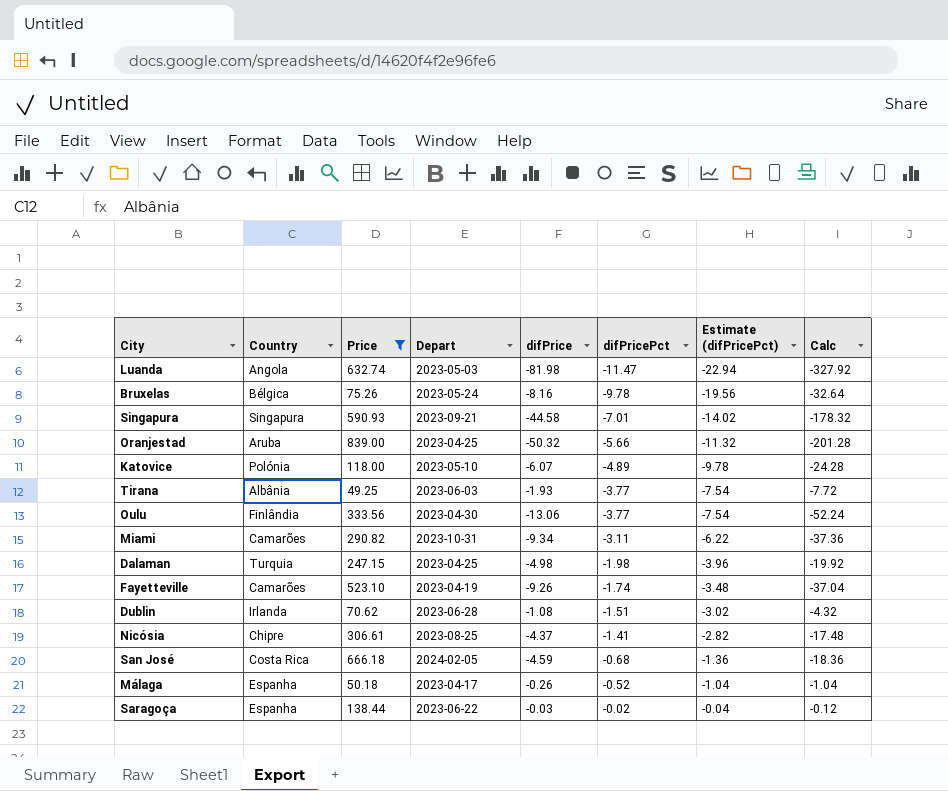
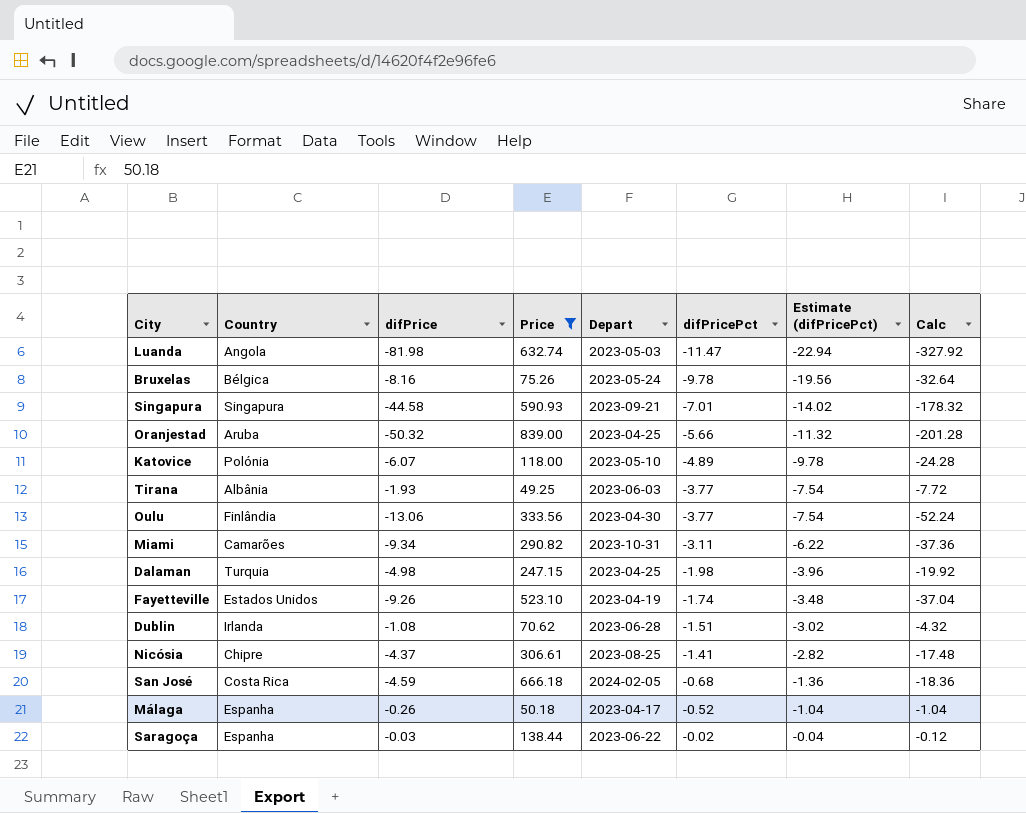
column difPrice | position: 5 -> 3
Fayetteville | Country: Camarões -> Estados Unidos

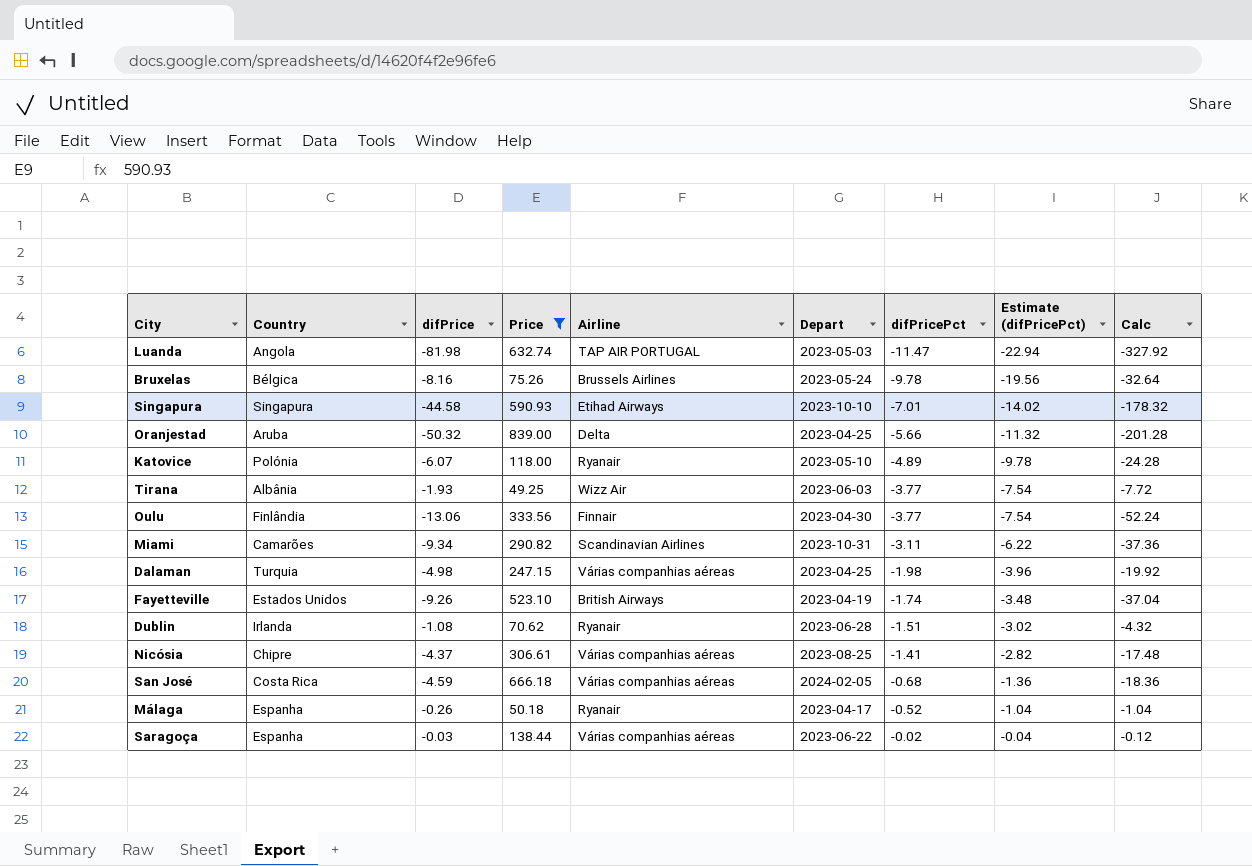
column Airline | position: none -> 5
Singapura | Depart: 2023-09-21 -> 2023-10-10

